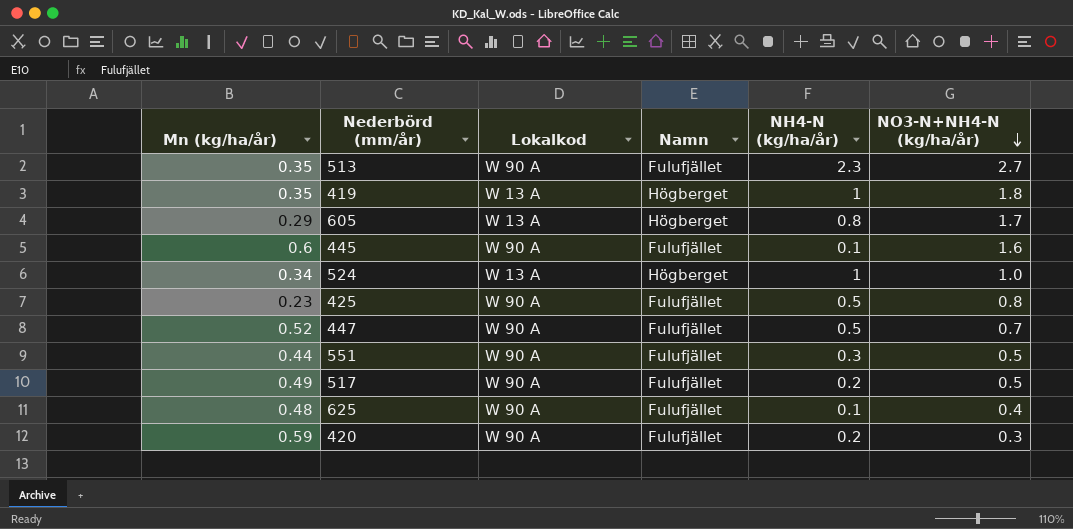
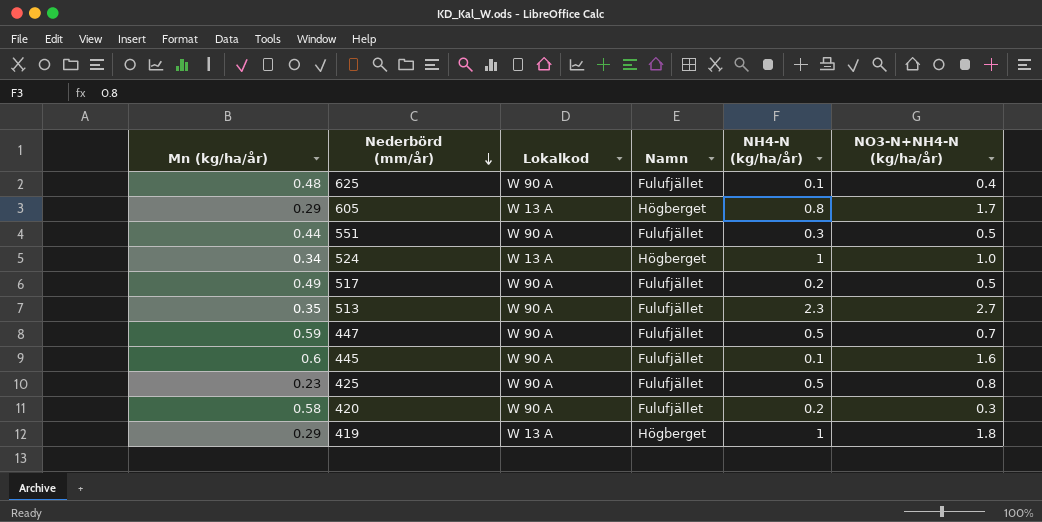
row order: NO3-N+NH4-N (kg/ha/år) descending -> Nederbörd (mm/år) descending
447 | Mn (kg/ha/år): 0.52 -> 0.59
420 | Mn (kg/ha/år): 0.59 -> 0.58
419 | Mn (kg/ha/år): 0.35 -> 0.29

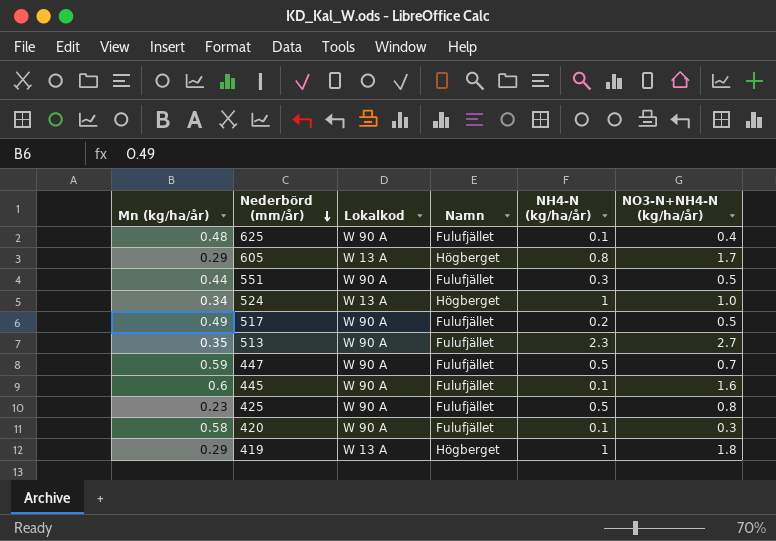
420 | NH4-N (kg/ha/år): 0.2 -> 0.1

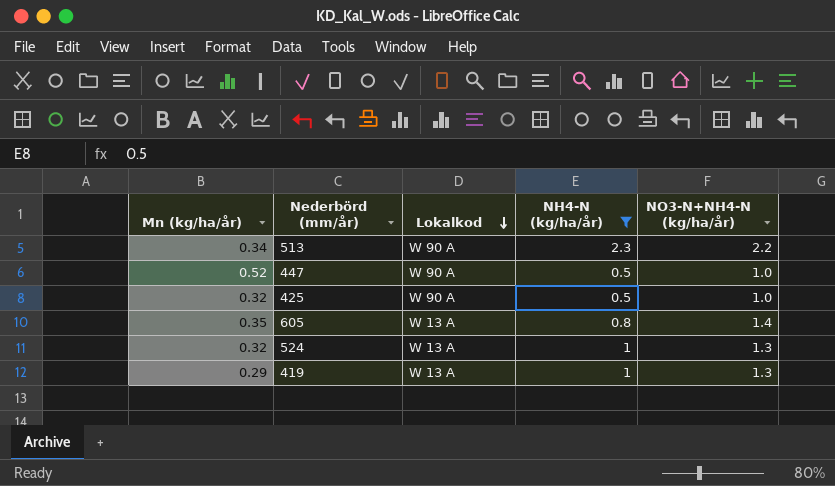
filter: none -> NH4-N (kg/ha/år) >= 0.5
row order: Nederbörd (mm/år) descending -> Lokalkod descending
column Namn | position: 4 -> none
513 | Mn (kg/ha/år): 0.35 -> 0.34
513 | NO3-N+NH4-N (kg/ha/år): 2.7 -> 2.2
447 | Mn (kg/ha/år): 0.59 -> 0.52
447 | NO3-N+NH4-N (kg/ha/år): 0.7 -> 1.0
425 | Mn (kg/ha/år): 0.23 -> 0.32
425 | NO3-N+NH4-N (kg/ha/år): 0.8 -> 1.0
605 | Mn (kg/ha/år): 0.29 -> 0.35
605 | NO3-N+NH4-N (kg/ha/år): 1.7 -> 1.4
524 | Mn (kg/ha/år): 0.34 -> 0.32
524 | NO3-N+NH4-N (kg/ha/år): 1.0 -> 1.3
419 | NO3-N+NH4-N (kg/ha/år): 1.8 -> 1.3

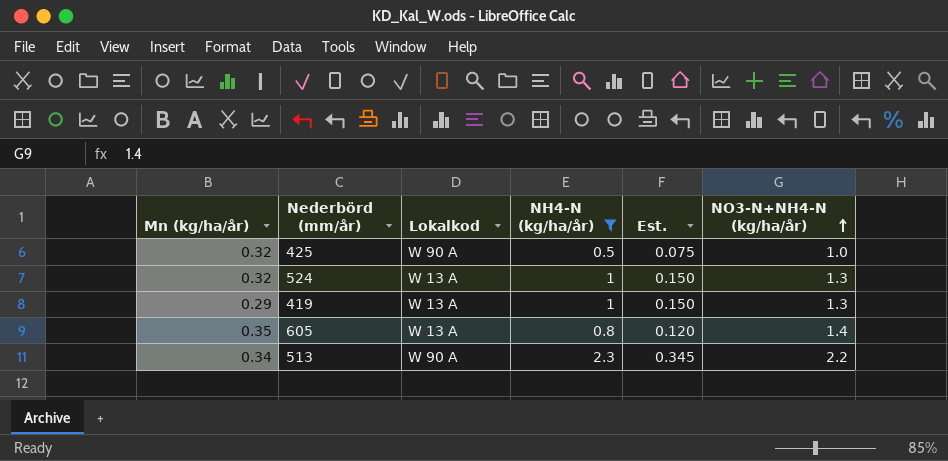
row order: Lokalkod descending -> NO3-N+NH4-N (kg/ha/år) ascending
column Est. | formula: none -> [NH4-N (kg/ha/år)] * 0.15
row 447: 0.52 | W 90 A | 0.5 | 1.0 -> none

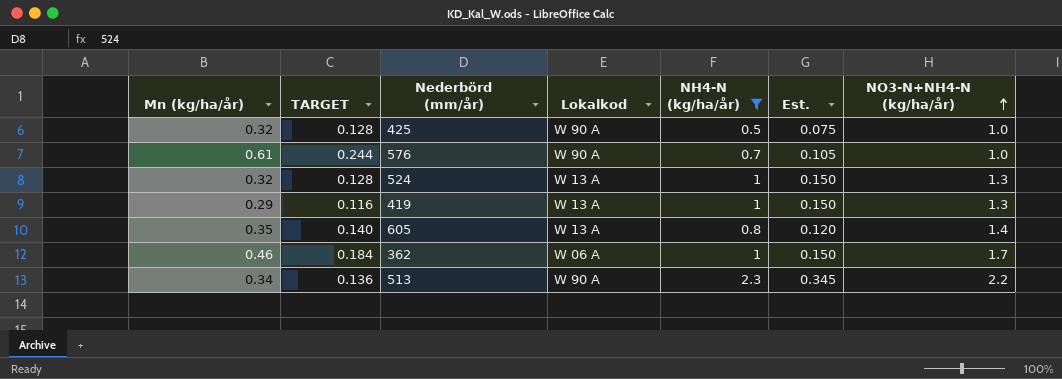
column TARGET | formula: none -> [Mn (kg/ha/år)] * 0.4
row 576: none -> 0.61 | 0.244 | W 90 A | 0.7 | 0.105 | 1.0
row 362: none -> 0.46 | 0.184 | W 06 A | 1 | 0.150 | 1.7

